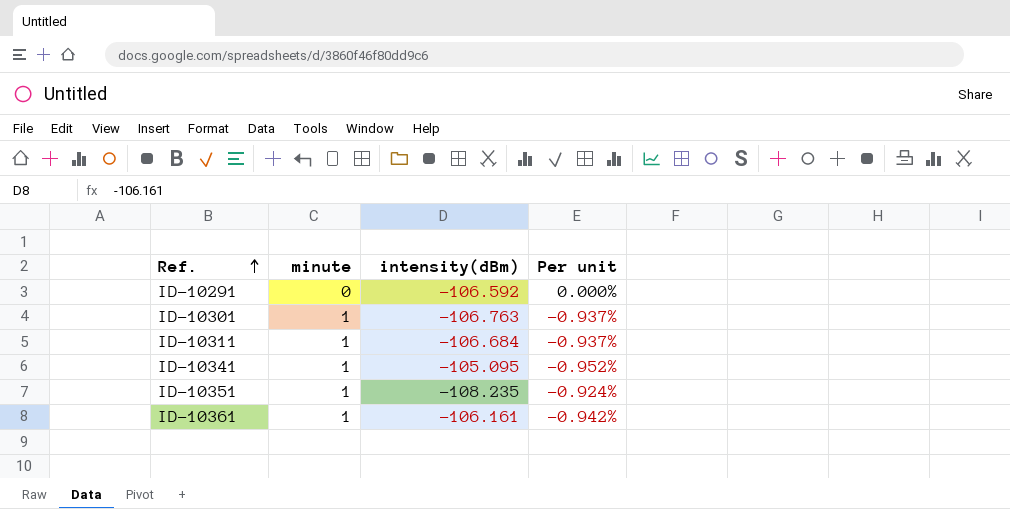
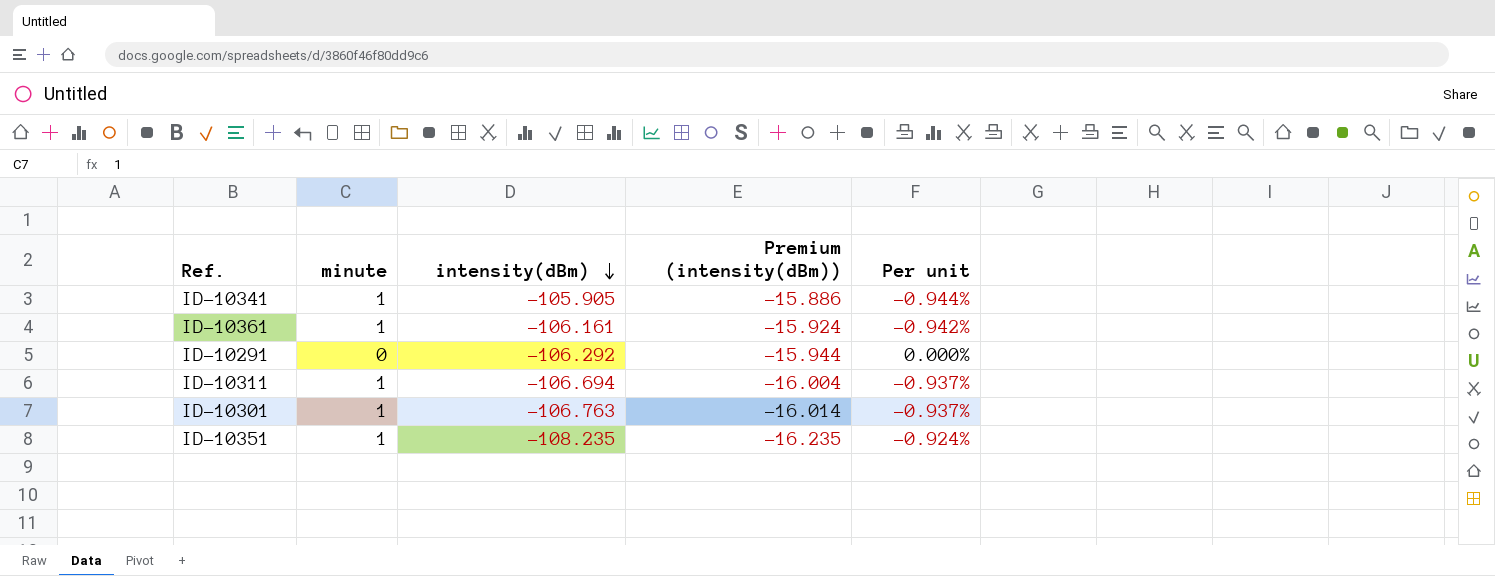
row order: Ref. ascending -> intensity(dBm) descending
column Premium (intensity(dBm)) | formula: none -> [intensity(dBm)] * 0.15
ID-10341 | intensity(dBm): -105.095 -> -105.905
ID-10341 | Per unit: -0.952% -> -0.944%
ID-10291 | intensity(dBm): -106.592 -> -106.292
ID-10311 | intensity(dBm): -106.684 -> -106.694

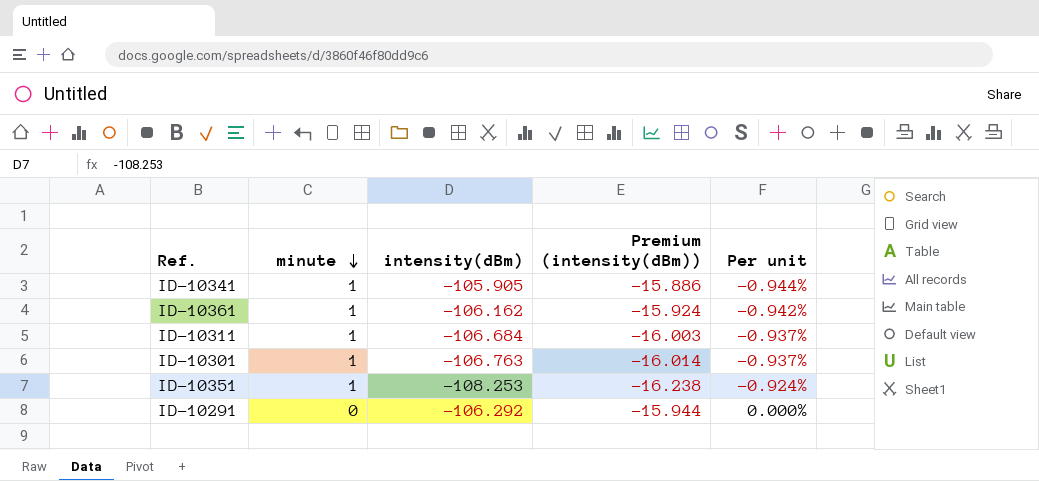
row order: intensity(dBm) descending -> minute descending
ID-10361 | intensity(dBm): -106.161 -> -106.162
ID-10311 | intensity(dBm): -106.694 -> -106.684
ID-10311 | Premium (intensity(dBm)): -16.004 -> -16.003
ID-10351 | intensity(dBm): -108.235 -> -108.253
ID-10351 | Premium (intensity(dBm)): -16.235 -> -16.238

